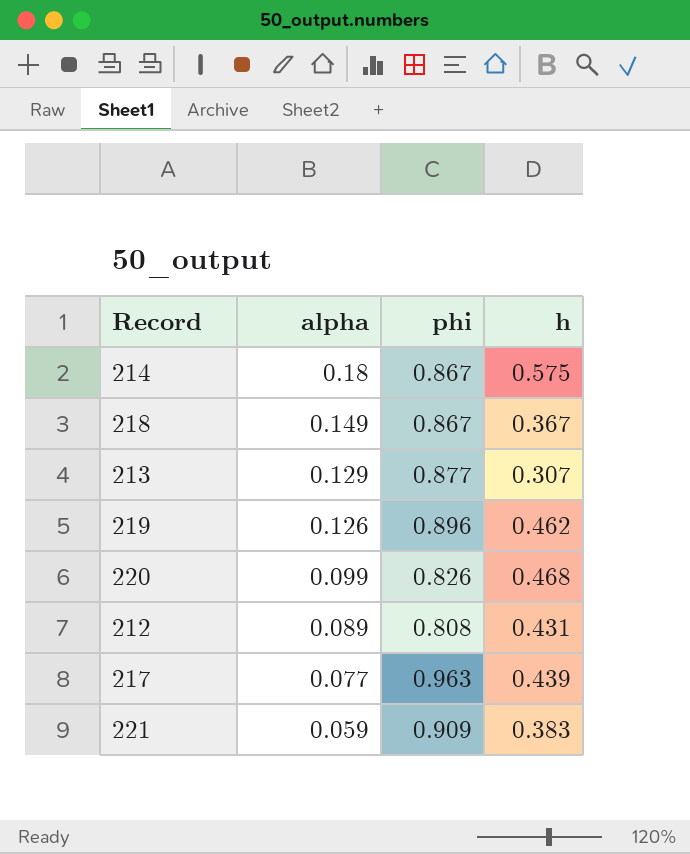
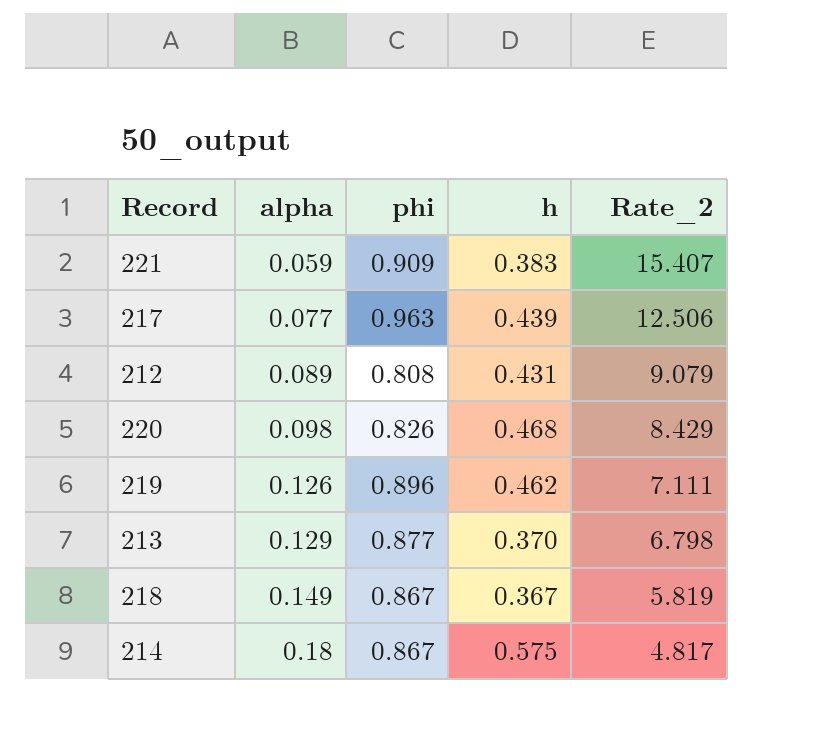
row order: alpha descending -> alpha ascending
column Rate_2 | formula: none -> [phi] / [alpha]
220 | alpha: 0.099 -> 0.098
213 | h: 0.307 -> 0.370

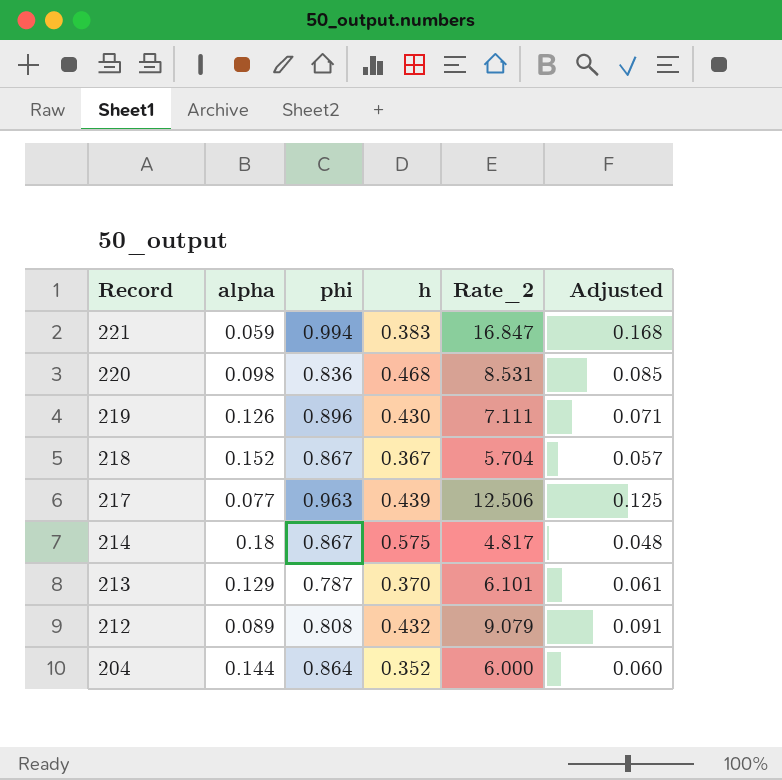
row order: alpha ascending -> Record descending
column Adjusted | formula: none -> [Rate_2] * 0.01
221 | phi: 0.909 -> 0.994
221 | Rate_2: 15.407 -> 16.847
220 | phi: 0.826 -> 0.836
220 | Rate_2: 8.429 -> 8.531
219 | h: 0.462 -> 0.430
218 | alpha: 0.149 -> 0.152
218 | Rate_2: 5.819 -> 5.704
213 | phi: 0.877 -> 0.787
213 | Rate_2: 6.798 -> 6.101
212 | h: 0.431 -> 0.432
row 204: none -> 0.144 | 0.864 | 0.352 | 6.000 | 0.060

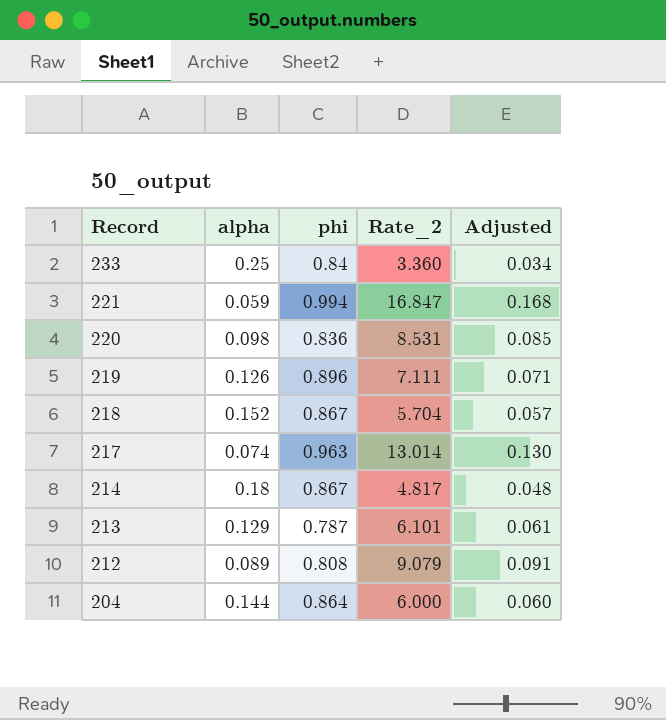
column h | position: 4 -> none
row 233: none -> 0.25 | 0.84 | 3.360 | 0.034
217 | alpha: 0.077 -> 0.074
217 | Rate_2: 12.506 -> 13.014
217 | Adjusted: 0.125 -> 0.130

